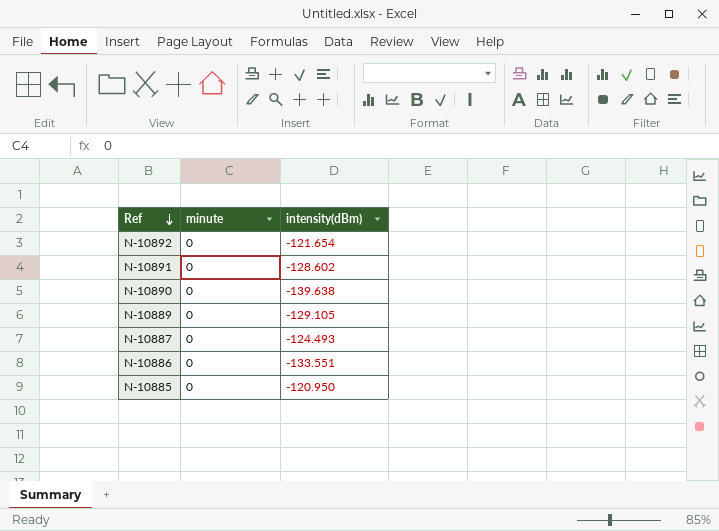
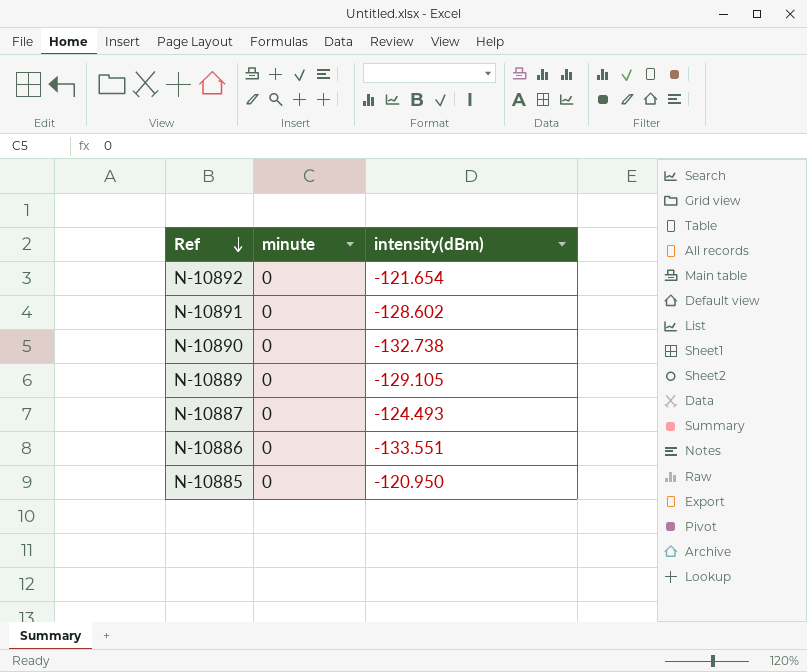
N-10890 | intensity(dBm): -139.638 -> -132.738

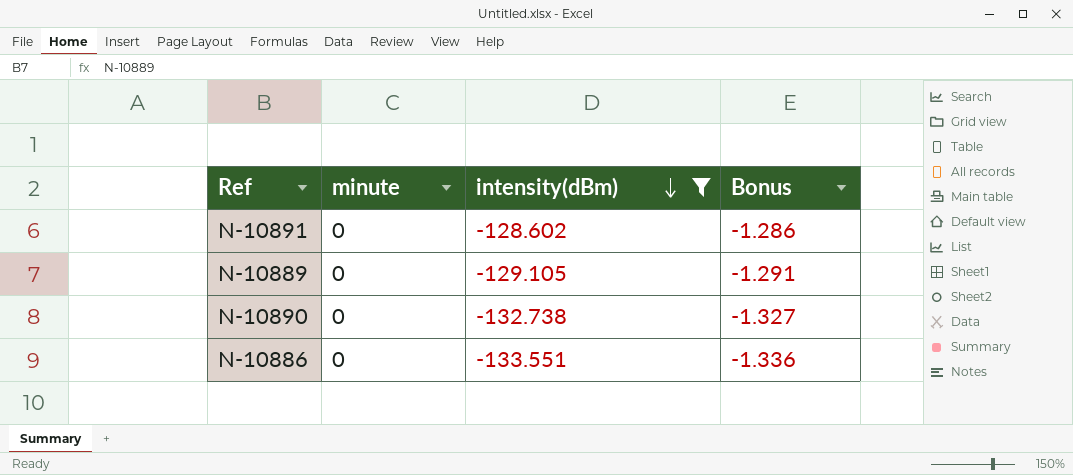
filter: none -> intensity(dBm) <= -128.602
row order: Ref descending -> intensity(dBm) descending
column Bonus | formula: none -> [intensity(dBm)] * 0.01

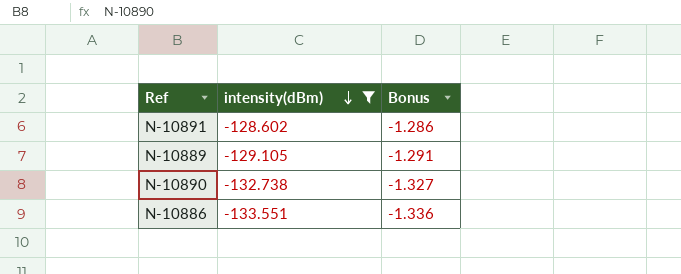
column minute | position: 2 -> none

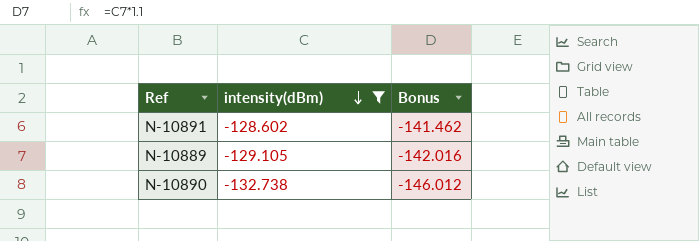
column Bonus | formula: [intensity(dBm)] * 0.01 -> [intensity(dBm)] * 1.1
row N-10886: -133.551 | -1.336 -> none

